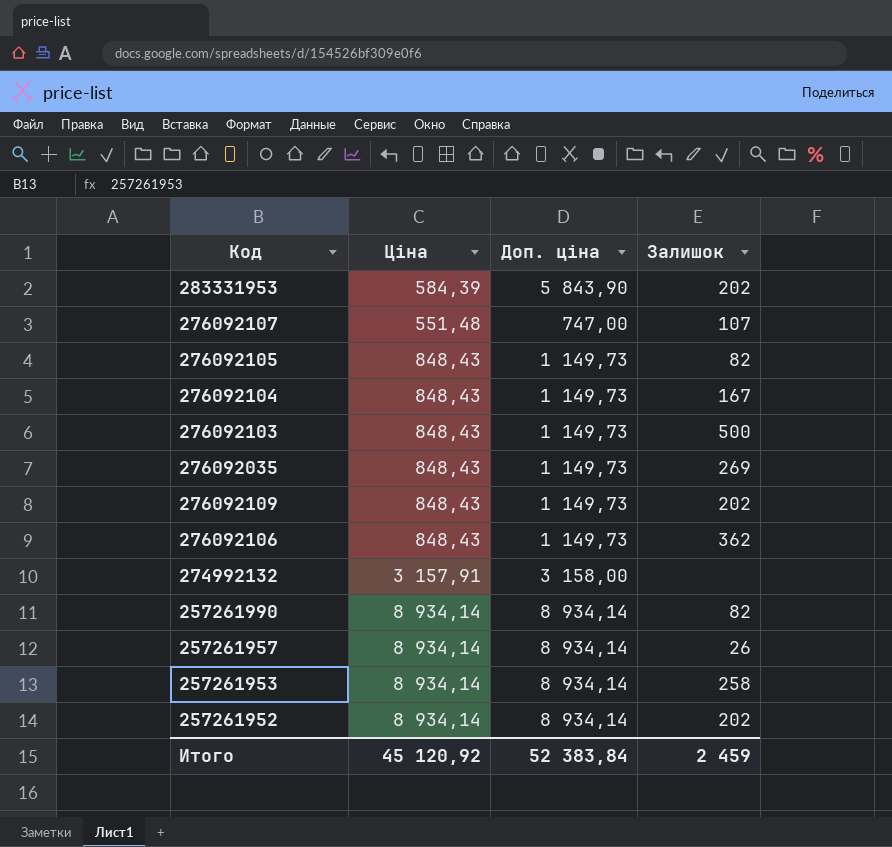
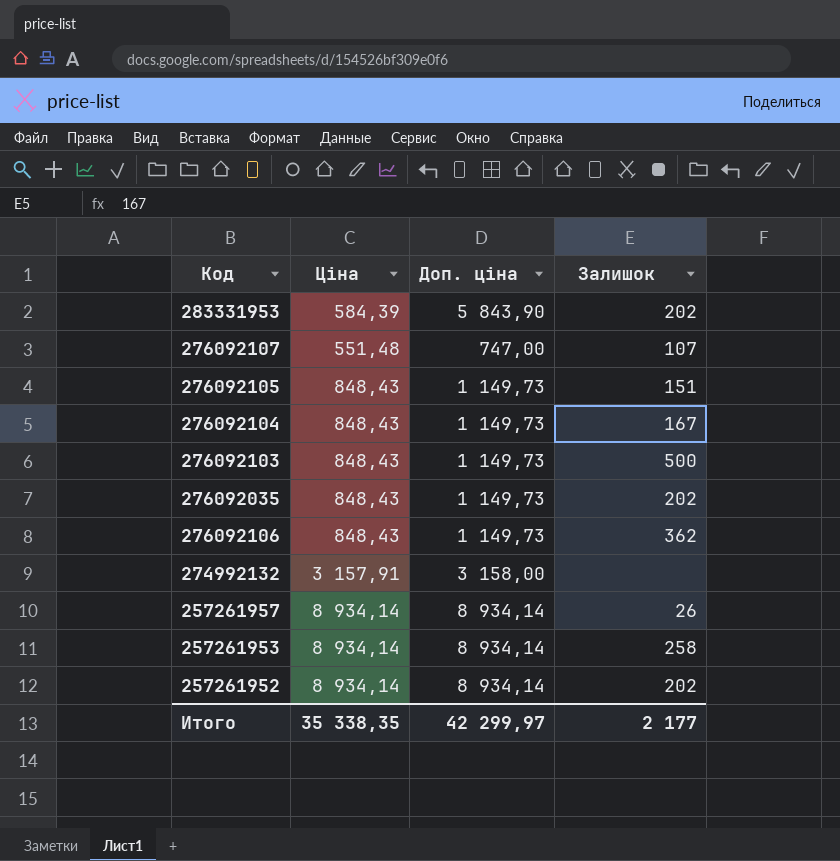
row 276092109: 848,43 | 1 149,73 | 202 -> none
row 257261990: 8 934,14 | 8 934,14 | 82 -> none
276092105 | Залишок: 82 -> 151
276092035 | Залишок: 269 -> 202
Итого | Ціна: 45 120,92 -> 35 338,35
Итого | Доп. ціна: 52 383,84 -> 42 299,97
Итого | Залишок: 2 459 -> 2 177

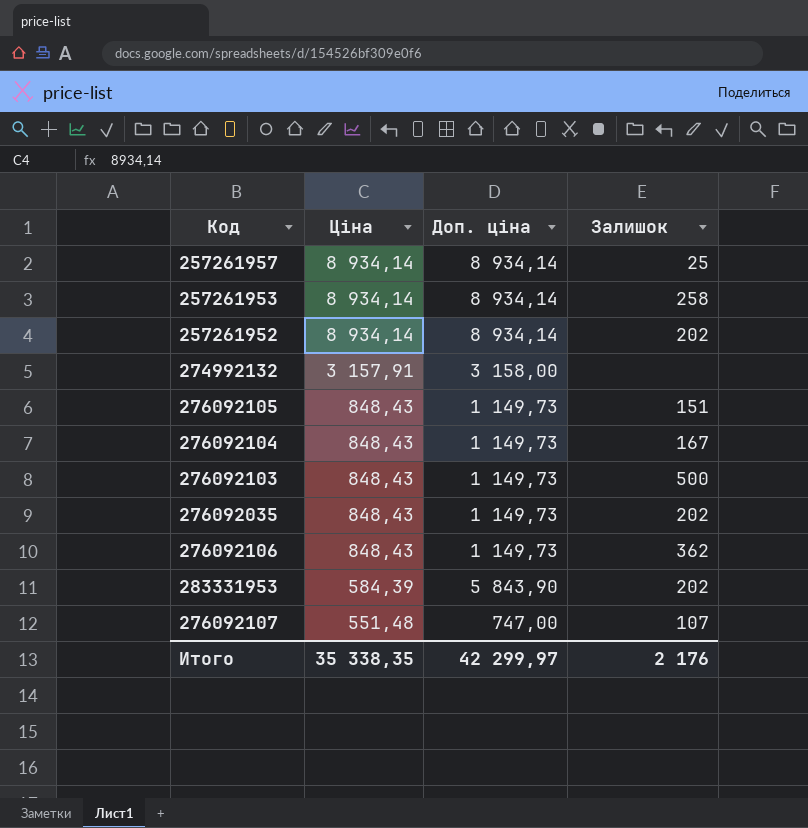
row order: none -> Ціна descending
257261957 | Залишок: 26 -> 25
Итого | Залишок: 2 177 -> 2 176

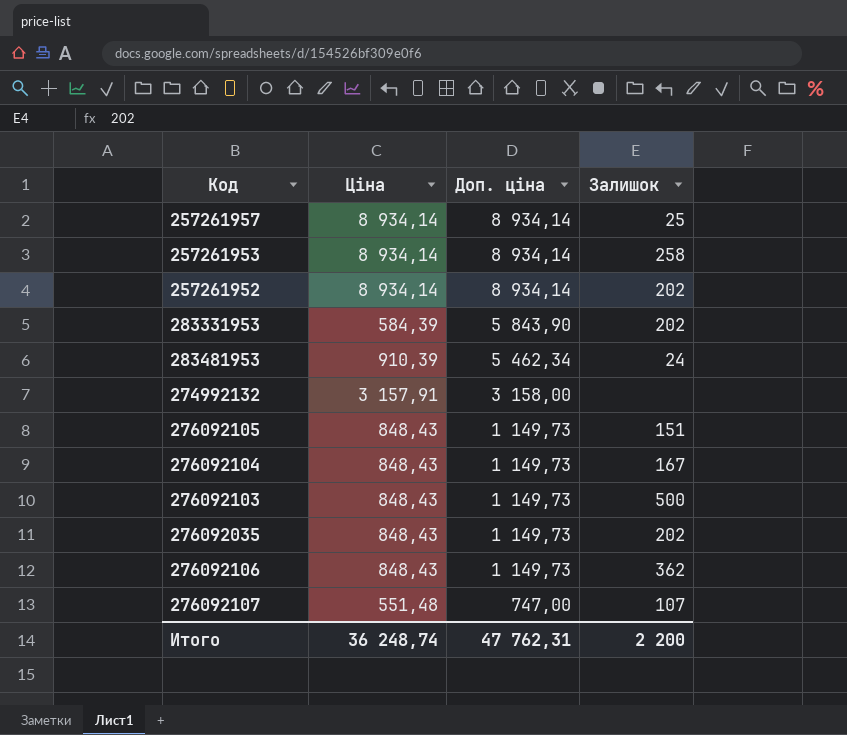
row order: Ціна descending -> Доп. ціна descending
row 283481953: none -> 910,39 | 5 462,34 | 24
Итого | Ціна: 35 338,35 -> 36 248,74
Итого | Доп. ціна: 42 299,97 -> 47 762,31
Итого | Залишок: 2 176 -> 2 200

